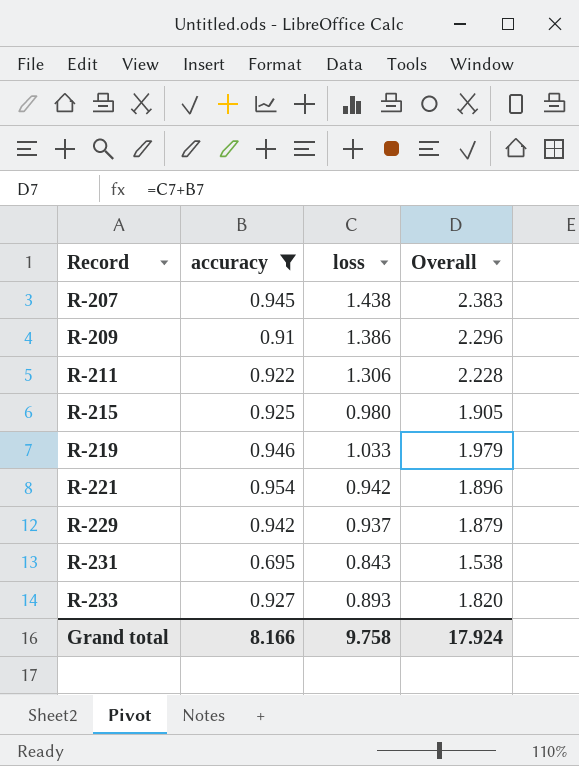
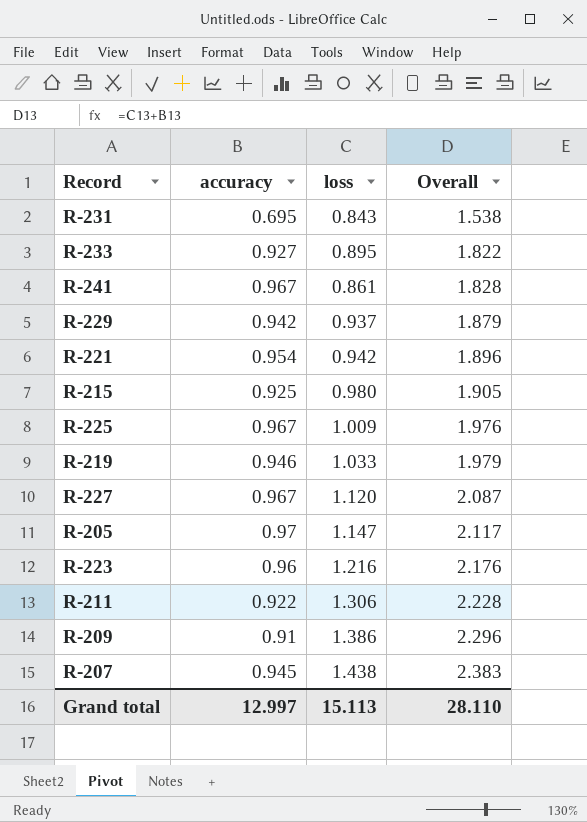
filter: accuracy <= 0.954 -> none
row order: Record ascending -> Overall ascending
R-233 | loss: 0.893 -> 0.895
R-233 | Overall: 1.820 -> 1.822
Grand total | accuracy: 8.166 -> 12.997
Grand total | loss: 9.758 -> 15.113
Grand total | Overall: 17.924 -> 28.110

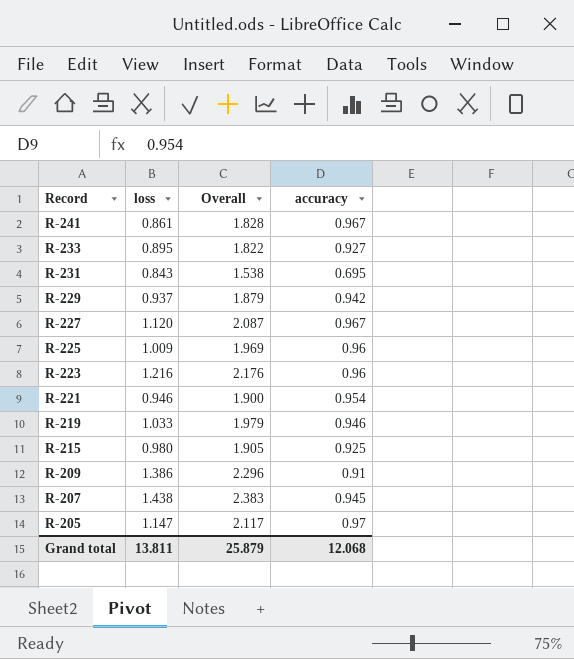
row order: Overall ascending -> Record descending
column accuracy | position: 2 -> 4
row R-211: 0.922 | 1.306 | 2.228 -> none
R-225 | Overall: 1.976 -> 1.969
R-225 | accuracy: 0.967 -> 0.96
R-221 | loss: 0.942 -> 0.946
R-221 | Overall: 1.896 -> 1.900
Grand total | loss: 15.113 -> 13.811
Grand total | Overall: 28.110 -> 25.879
Grand total | accuracy: 12.997 -> 12.068

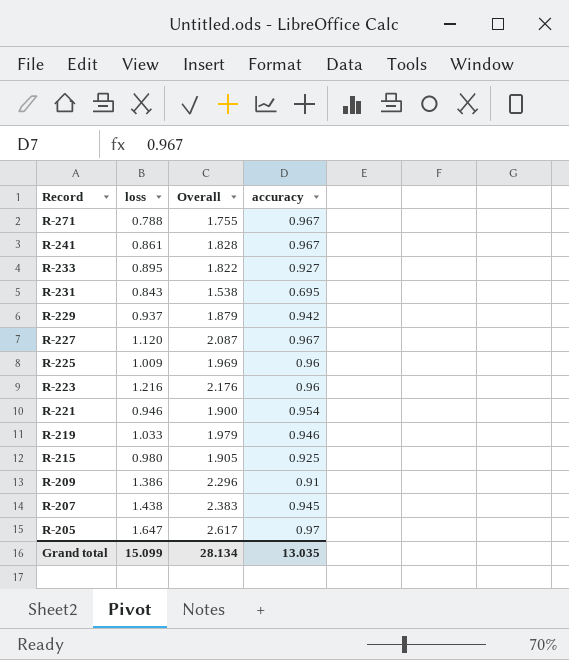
row R-271: none -> 0.788 | 1.755 | 0.967
R-205 | loss: 1.147 -> 1.647
R-205 | Overall: 2.117 -> 2.617
Grand total | loss: 13.811 -> 15.099
Grand total | Overall: 25.879 -> 28.134
Grand total | accuracy: 12.068 -> 13.035

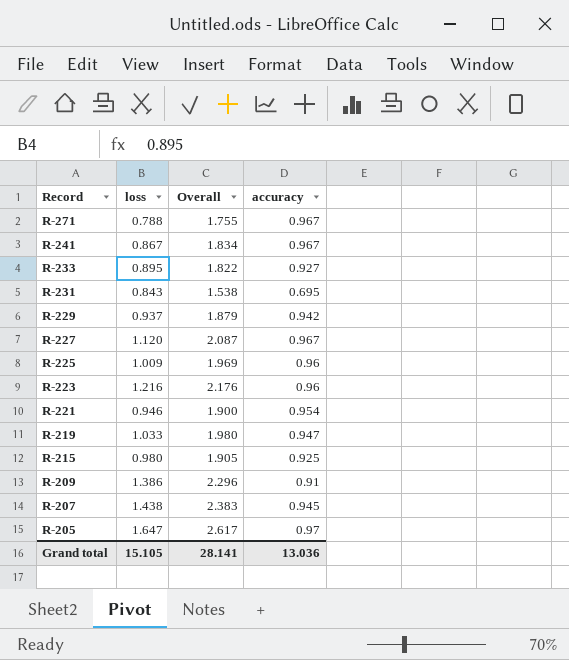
R-241 | loss: 0.861 -> 0.867
R-241 | Overall: 1.828 -> 1.834
R-219 | Overall: 1.979 -> 1.980
R-219 | accuracy: 0.946 -> 0.947
Grand total | loss: 15.099 -> 15.105
Grand total | Overall: 28.134 -> 28.141
Grand total | accuracy: 13.035 -> 13.036

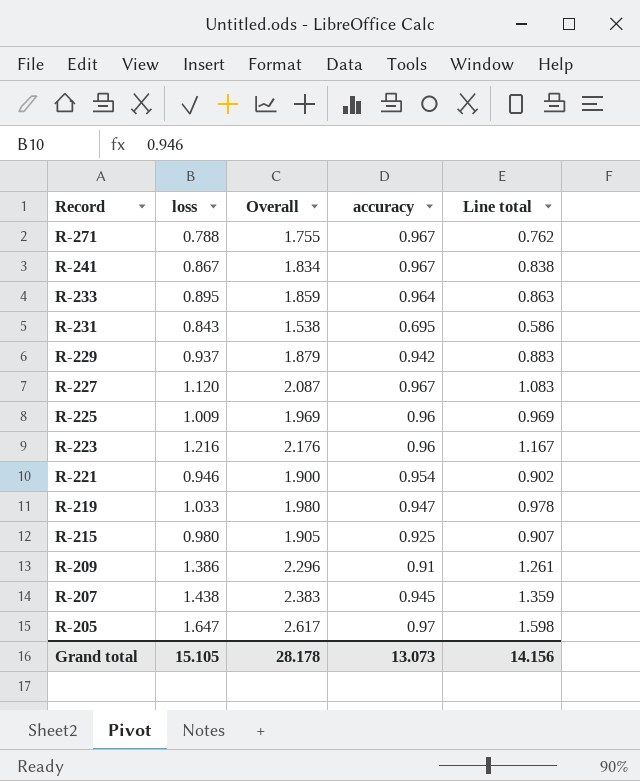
column Line total | formula: none -> [loss] * [accuracy]
R-233 | Overall: 1.822 -> 1.859
R-233 | accuracy: 0.927 -> 0.964
Grand total | Overall: 28.141 -> 28.178
Grand total | accuracy: 13.036 -> 13.073

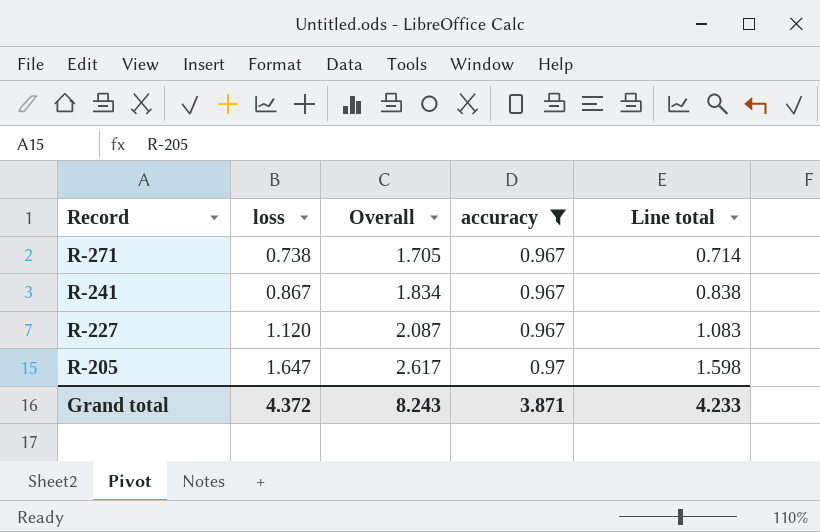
filter: none -> accuracy >= 0.967
R-271 | loss: 0.788 -> 0.738
R-271 | Overall: 1.755 -> 1.705
R-271 | Line total: 0.762 -> 0.714
Grand total | loss: 15.105 -> 4.372
Grand total | Overall: 28.178 -> 8.243
Grand total | accuracy: 13.073 -> 3.871
Grand total | Line total: 14.156 -> 4.233

